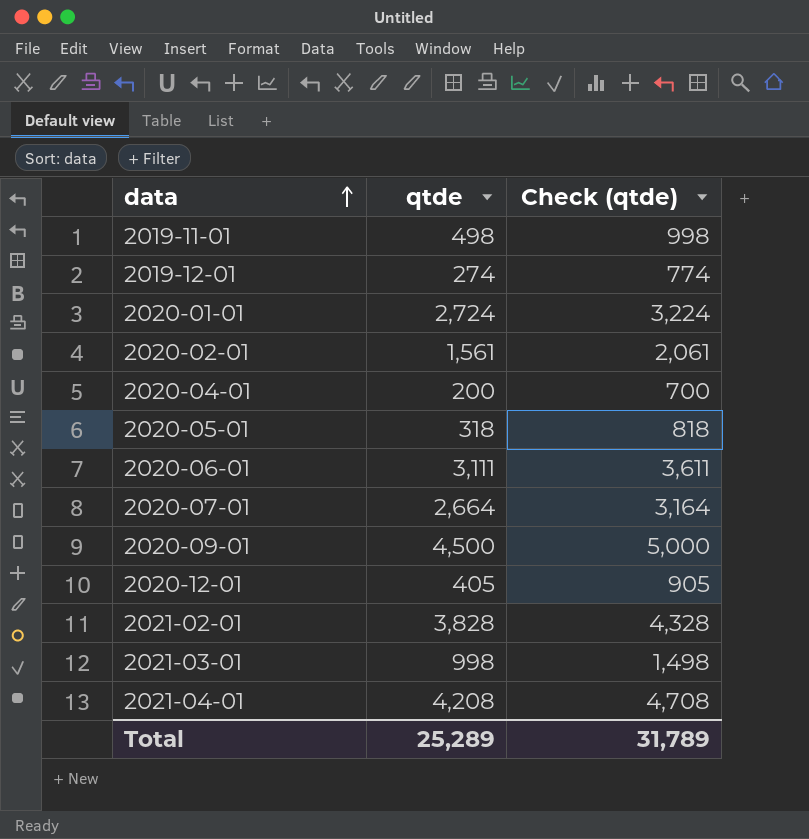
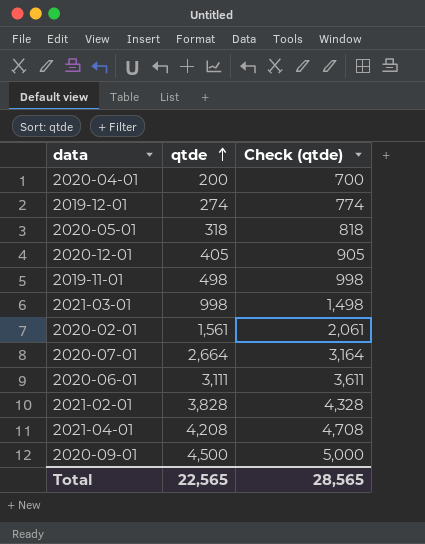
row order: data ascending -> qtde ascending
row 2020-01-01: 2,724 | 3,224 -> none
Total | qtde: 25,289 -> 22,565
Total | Check (qtde): 31,789 -> 28,565

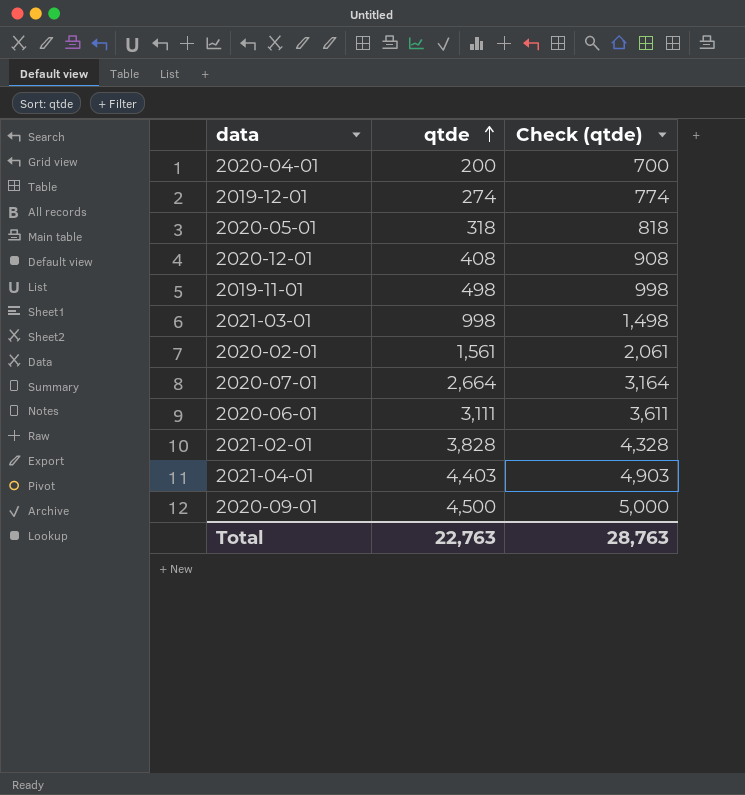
2020-12-01 | qtde: 405 -> 408
2020-12-01 | Check (qtde): 905 -> 908
2021-04-01 | qtde: 4,208 -> 4,403
2021-04-01 | Check (qtde): 4,708 -> 4,903
Total | qtde: 22,565 -> 22,763
Total | Check (qtde): 28,565 -> 28,763

